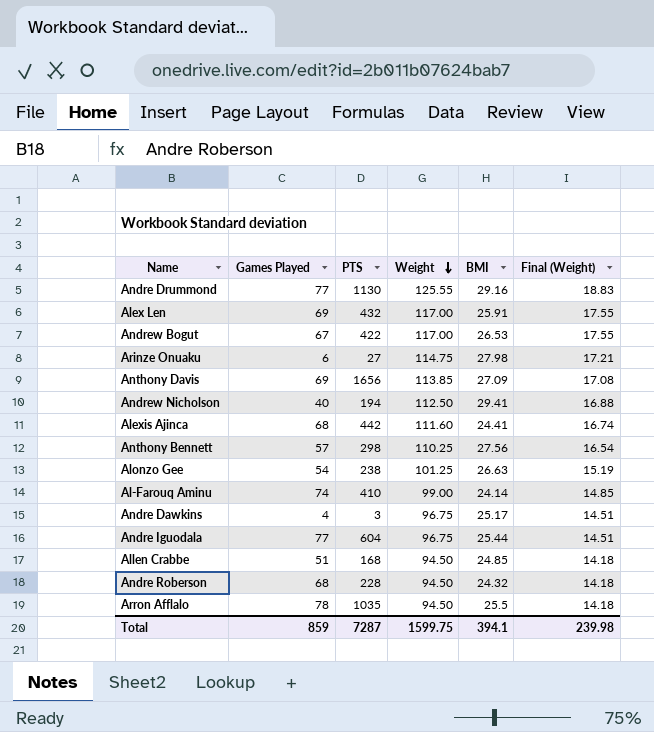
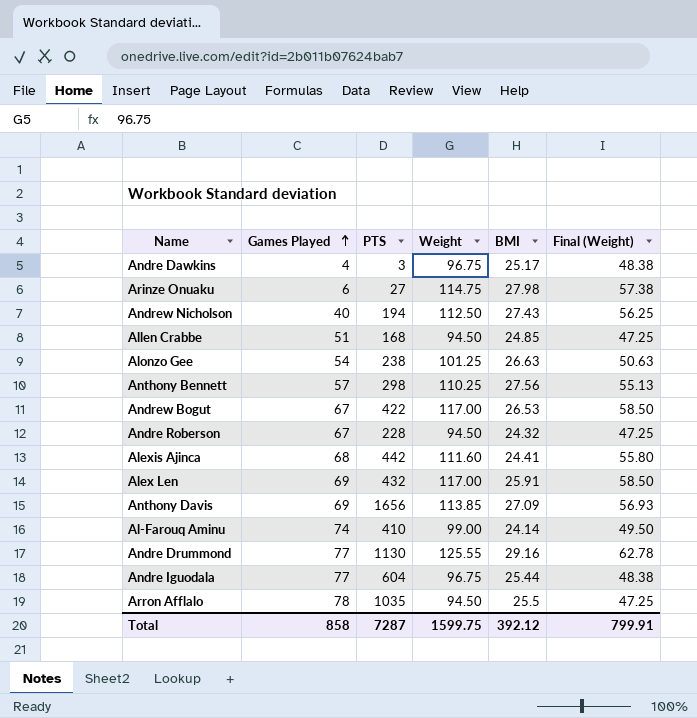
row order: Weight descending -> Games Played ascending
column Final (Weight) | formula: [Weight] * 0.15 -> [Weight] * 0.5
Andrew Nicholson | BMI: 29.41 -> 27.43
Andre Roberson | Games Played: 68 -> 67
Total | Games Played: 859 -> 858
Total | BMI: 394.1 -> 392.12
Total | Final (Weight): 239.98 -> 799.91

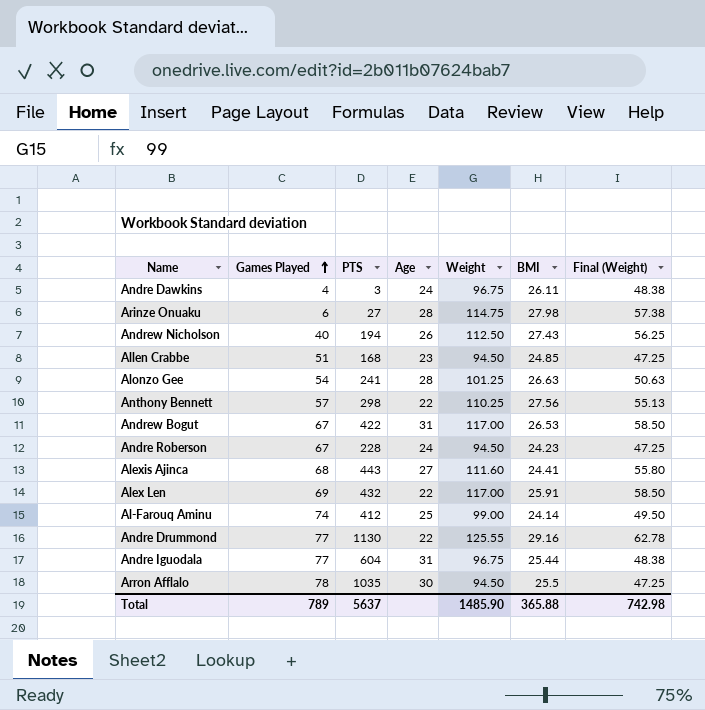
column Age | position: none -> 4
row Anthony Davis: 69 | 1656 | 113.85 | 27.09 | 56.93 -> none
Andre Dawkins | BMI: 25.17 -> 26.11
Alonzo Gee | PTS: 238 -> 241
Andre Roberson | BMI: 24.32 -> 24.23
Alexis Ajinca | PTS: 442 -> 443
Al-Farouq Aminu | PTS: 410 -> 412
Total | Games Played: 858 -> 789
Total | PTS: 7287 -> 5637
Total | Weight: 1599.75 -> 1485.90
Total | BMI: 392.12 -> 365.88
Total | Final (Weight): 799.91 -> 742.98

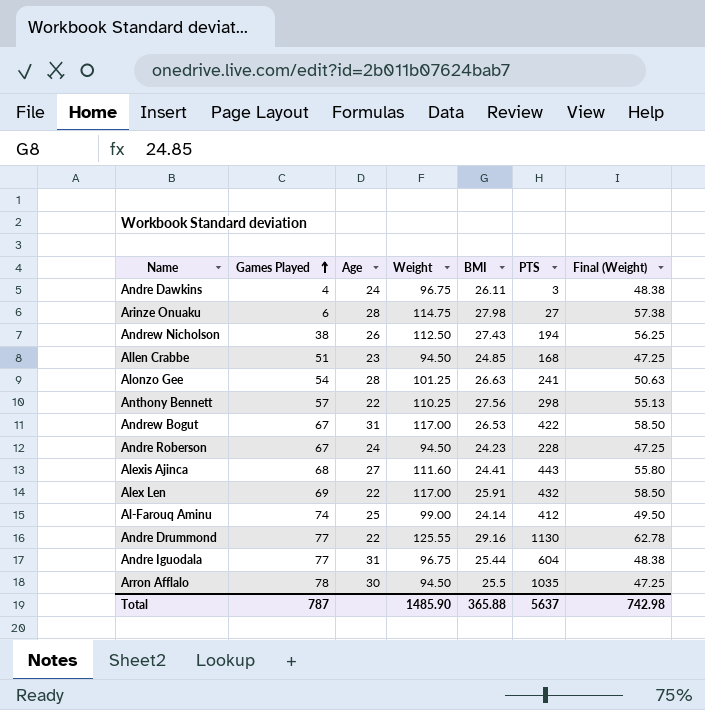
column PTS | position: 3 -> 6
Andrew Nicholson | Games Played: 40 -> 38
Total | Games Played: 789 -> 787

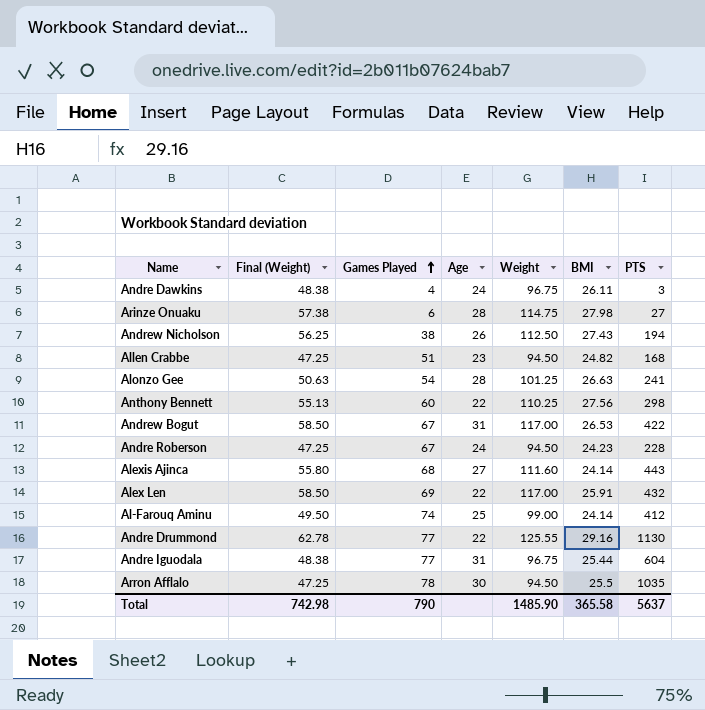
column Final (Weight) | position: 7 -> 2
Allen Crabbe | BMI: 24.85 -> 24.82
Anthony Bennett | Games Played: 57 -> 60
Alexis Ajinca | BMI: 24.41 -> 24.14
Total | Games Played: 787 -> 790
Total | BMI: 365.88 -> 365.58

